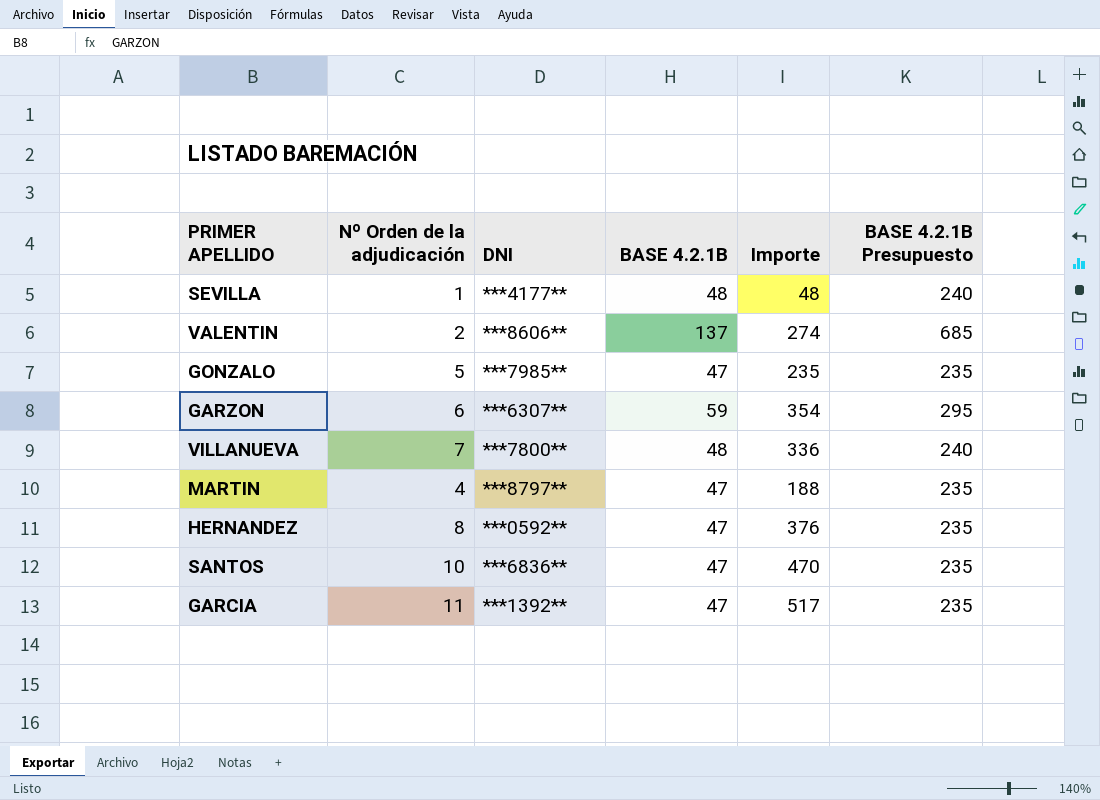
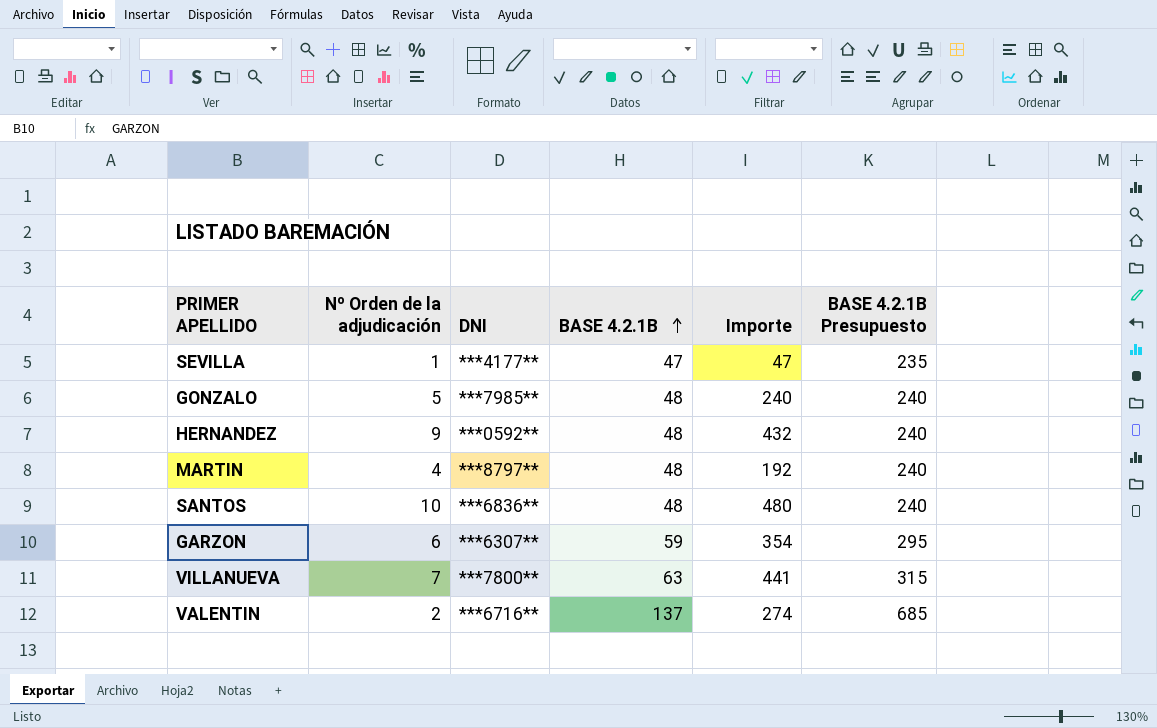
row order: none -> BASE 4.2.1B ascending
row GARCIA: 11 | ***1392** | 47 | 517 | 235 -> none
SEVILLA | BASE 4.2.1B: 48 -> 47
SEVILLA | Importe: 48 -> 47
SEVILLA | BASE 4.2.1B Presupuesto: 240 -> 235
GONZALO | BASE 4.2.1B: 47 -> 48
GONZALO | Importe: 235 -> 240
GONZALO | BASE 4.2.1B Presupuesto: 235 -> 240
HERNANDEZ | Nº Orden de la adjudicación: 8 -> 9
HERNANDEZ | BASE 4.2.1B: 47 -> 48
HERNANDEZ | Importe: 376 -> 432
HERNANDEZ | BASE 4.2.1B Presupuesto: 235 -> 240
MARTIN | BASE 4.2.1B: 47 -> 48
MARTIN | Importe: 188 -> 192
MARTIN | BASE 4.2.1B Presupuesto: 235 -> 240
SANTOS | BASE 4.2.1B: 47 -> 48
SANTOS | Importe: 470 -> 480
SANTOS | BASE 4.2.1B Presupuesto: 235 -> 240
VILLANUEVA | BASE 4.2.1B: 48 -> 63
VILLANUEVA | Importe: 336 -> 441
VILLANUEVA | BASE 4.2.1B Presupuesto: 240 -> 315
VALENTIN | DNI: ***8606** -> ***6716**

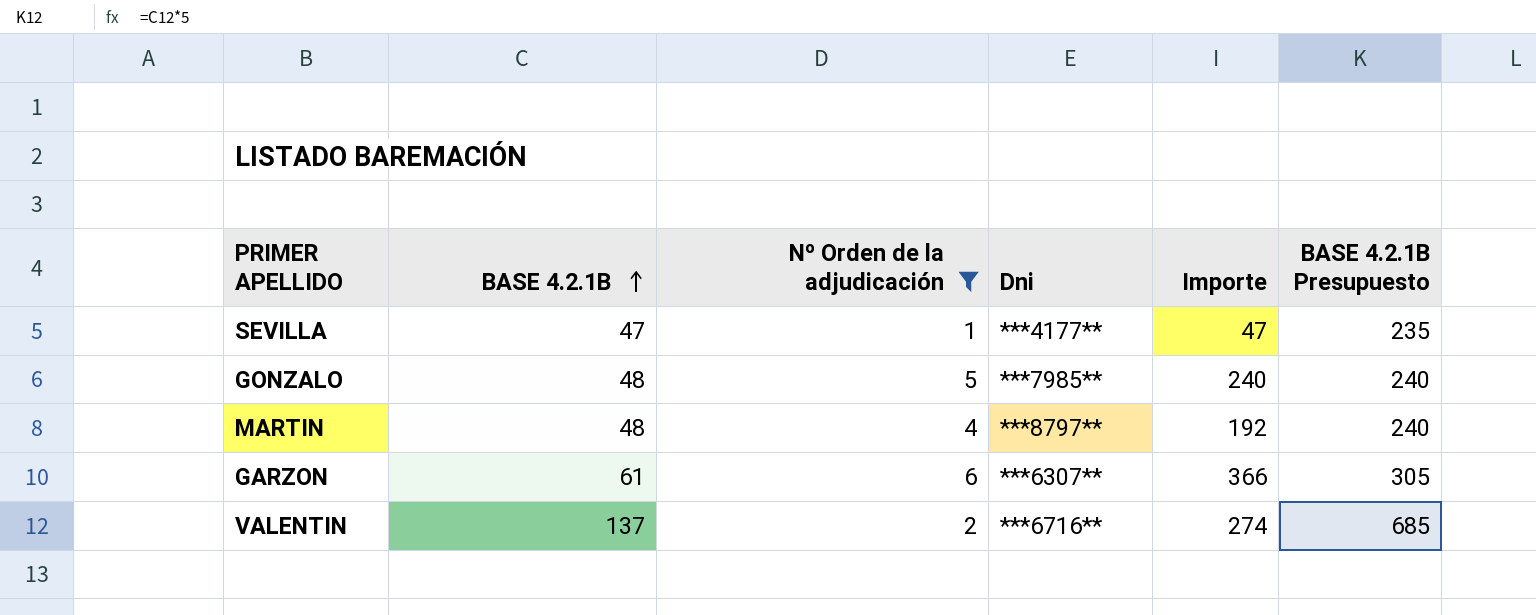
filter: none -> Nº Orden de la adjudicación <= 6
column BASE 4.2.1B | position: 4 -> 2
column name: DNI -> Dni
GARZON | BASE 4.2.1B: 59 -> 61
GARZON | Importe: 354 -> 366
GARZON | BASE 4.2.1B Presupuesto: 295 -> 305

